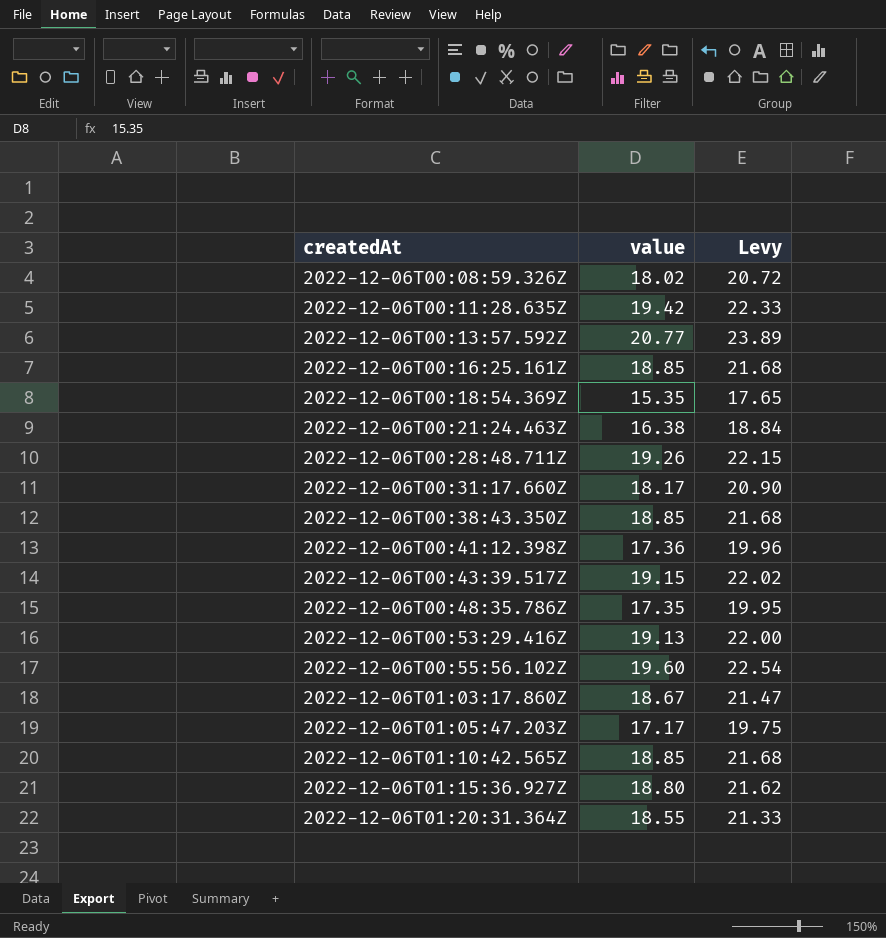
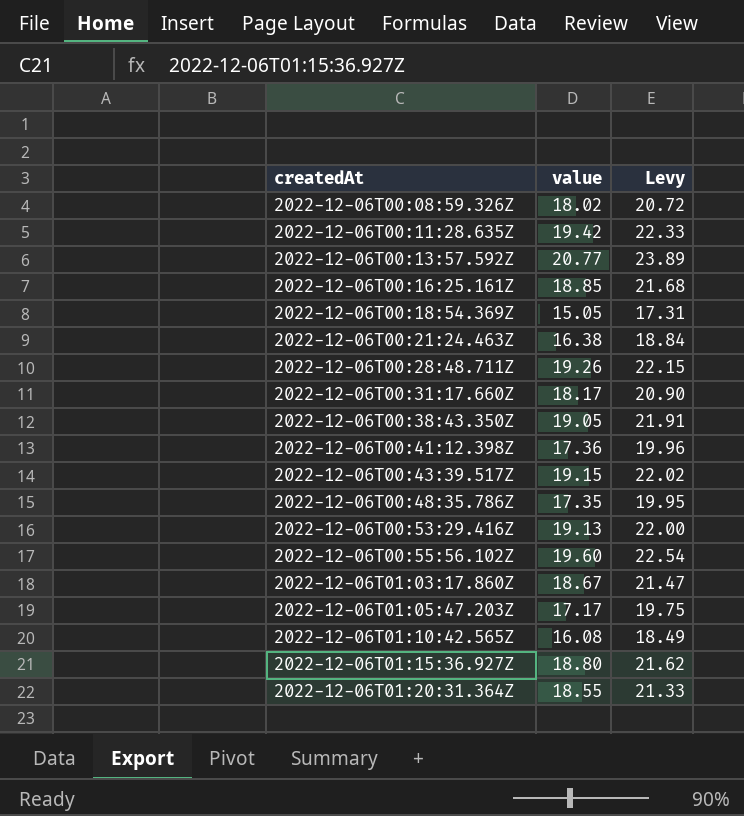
2022-12-06T00:18:54.369Z | value: 15.35 -> 15.05
2022-12-06T00:18:54.369Z | Levy: 17.65 -> 17.31
2022-12-06T00:38:43.350Z | value: 18.85 -> 19.05
2022-12-06T00:38:43.350Z | Levy: 21.68 -> 21.91
2022-12-06T01:10:42.565Z | value: 18.85 -> 16.08
2022-12-06T01:10:42.565Z | Levy: 21.68 -> 18.49

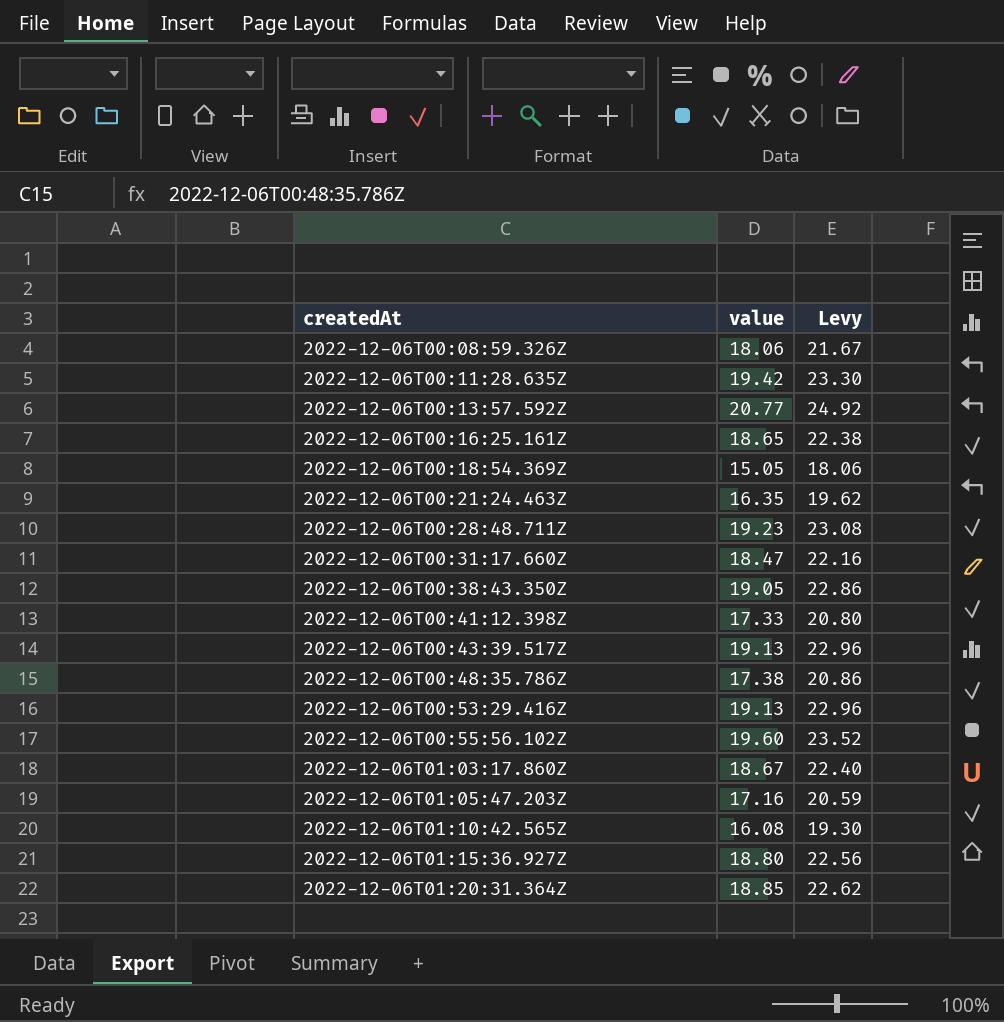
column Levy | formula: [value] * 1.15 -> [value] * 1.2
2022-12-06T00:08:59.326Z | value: 18.02 -> 18.06
2022-12-06T00:16:25.161Z | value: 18.85 -> 18.65
2022-12-06T00:21:24.463Z | value: 16.38 -> 16.35
2022-12-06T00:28:48.711Z | value: 19.26 -> 19.23
2022-12-06T00:31:17.660Z | value: 18.17 -> 18.47
2022-12-06T00:41:12.398Z | value: 17.36 -> 17.33
2022-12-06T00:43:39.517Z | value: 19.15 -> 19.13
2022-12-06T00:48:35.786Z | value: 17.35 -> 17.38
2022-12-06T01:05:47.203Z | value: 17.17 -> 17.16
2022-12-06T01:20:31.364Z | value: 18.55 -> 18.85

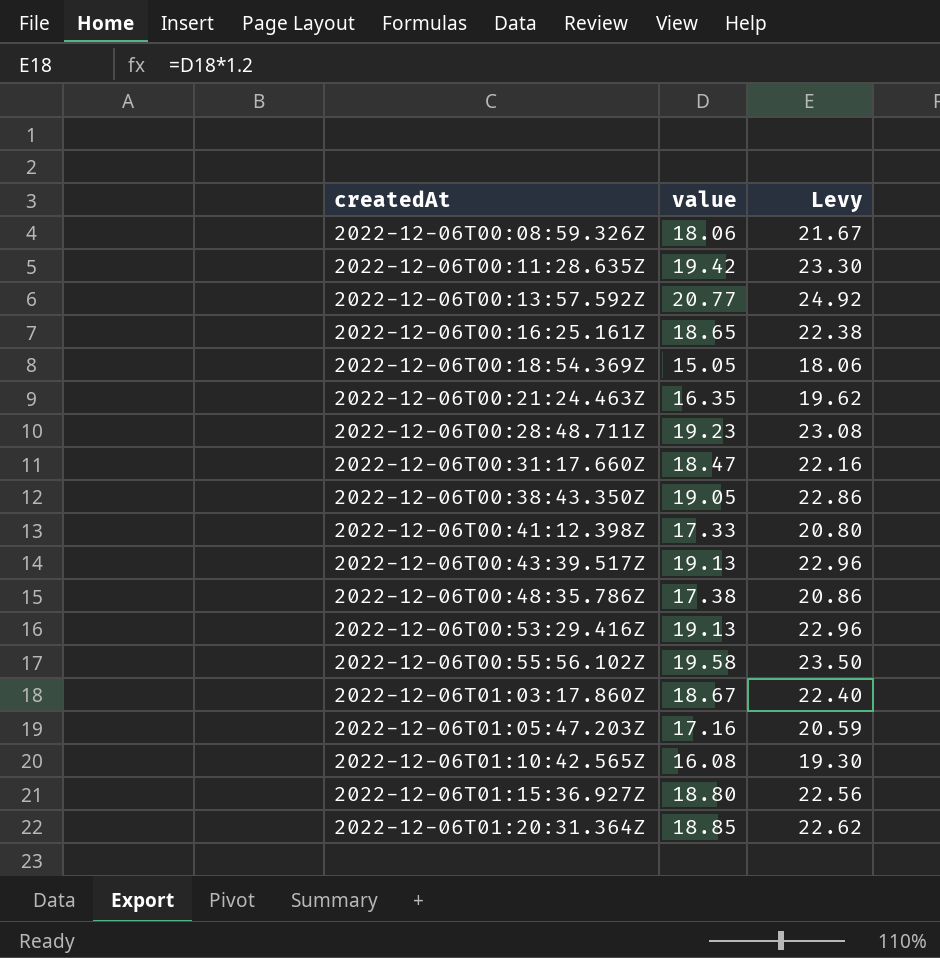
2022-12-06T00:55:56.102Z | value: 19.60 -> 19.58
2022-12-06T00:55:56.102Z | Levy: 23.52 -> 23.50

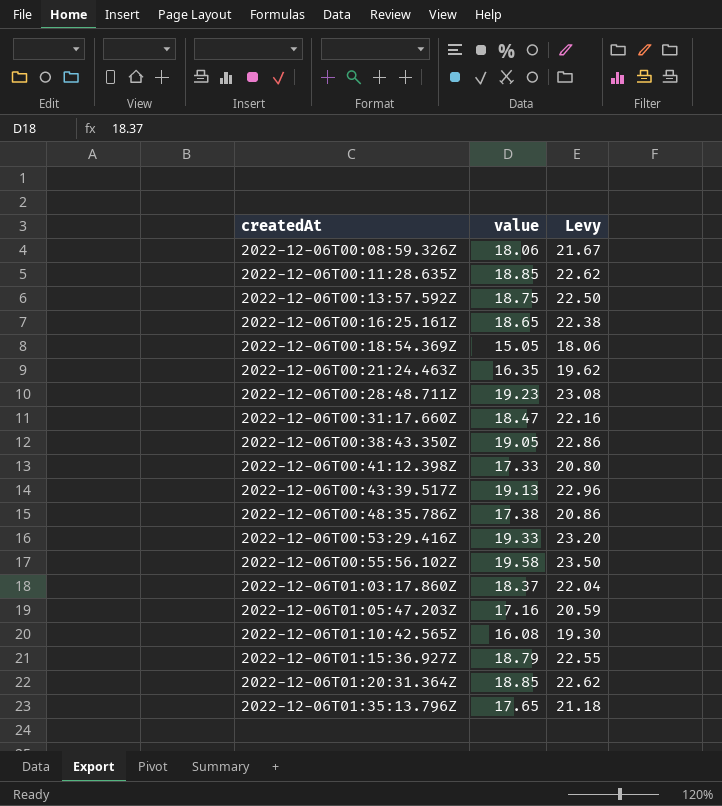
2022-12-06T00:11:28.635Z | value: 19.42 -> 18.85
2022-12-06T00:11:28.635Z | Levy: 23.30 -> 22.62
2022-12-06T00:13:57.592Z | value: 20.77 -> 18.75
2022-12-06T00:13:57.592Z | Levy: 24.92 -> 22.50
2022-12-06T00:53:29.416Z | value: 19.13 -> 19.33
2022-12-06T00:53:29.416Z | Levy: 22.96 -> 23.20
2022-12-06T01:03:17.860Z | value: 18.67 -> 18.37
2022-12-06T01:03:17.860Z | Levy: 22.40 -> 22.04
2022-12-06T01:15:36.927Z | value: 18.80 -> 18.79
2022-12-06T01:15:36.927Z | Levy: 22.56 -> 22.55
row 2022-12-06T01:35:13.796Z: none -> 17.65 | 21.18

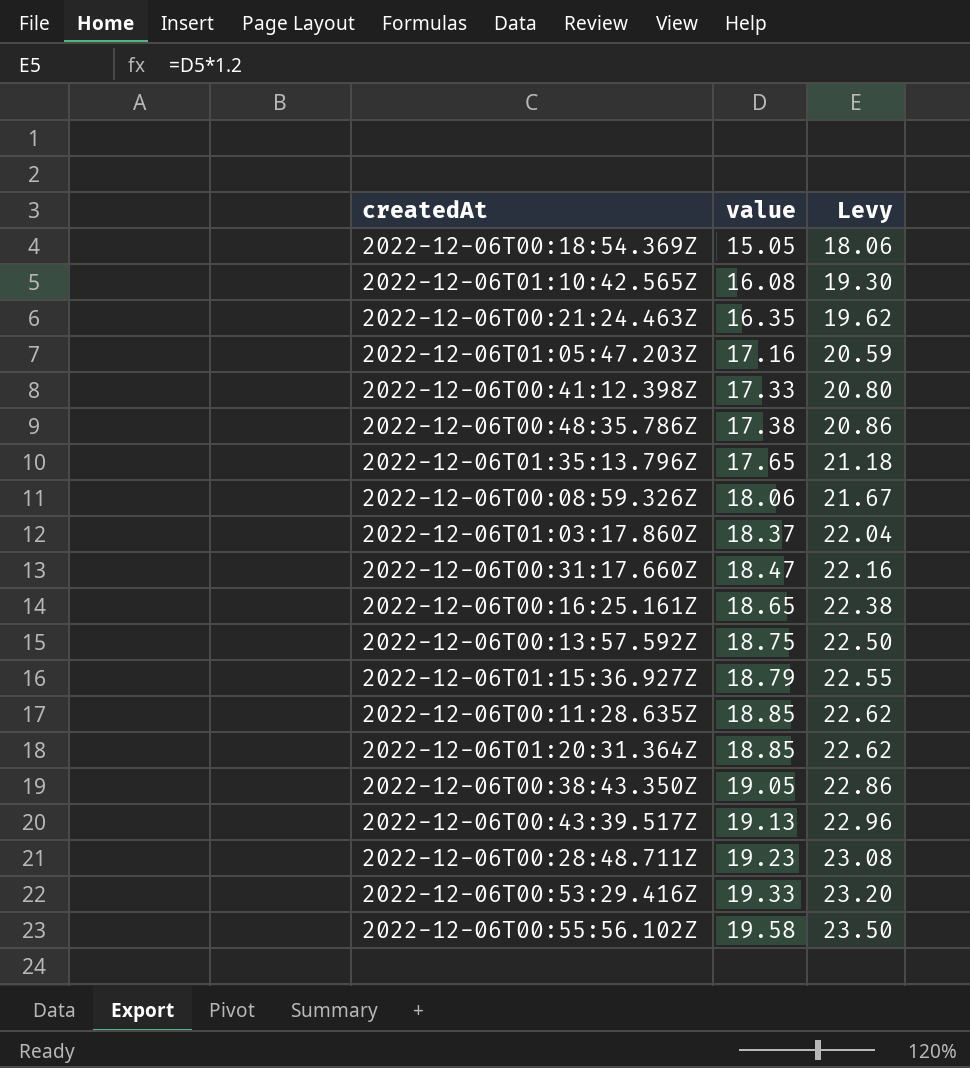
row order: createdAt ascending -> value ascending

